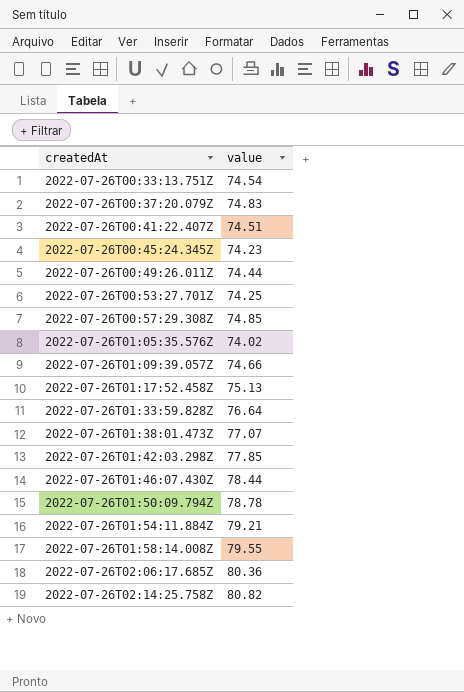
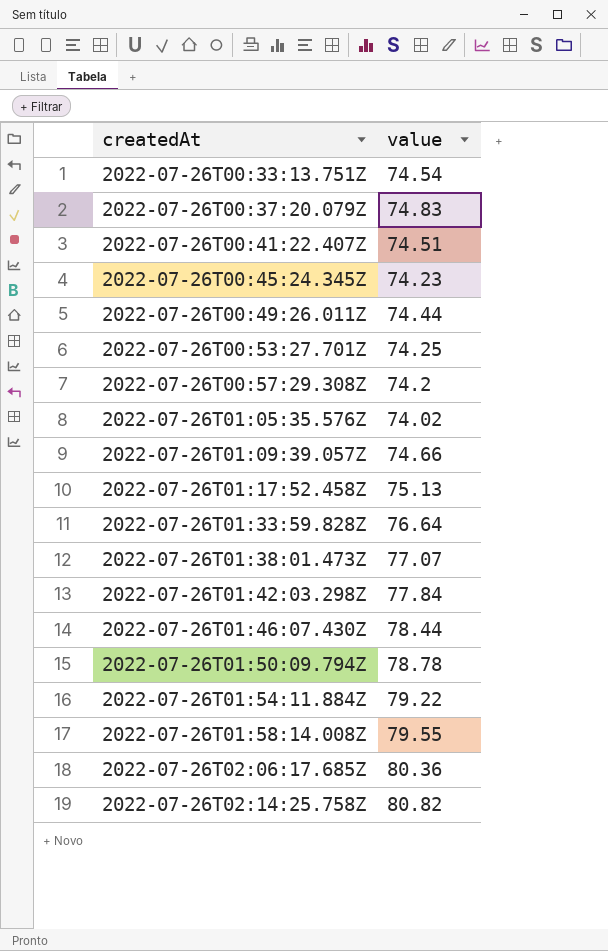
2022-07-26T00:57:29.308Z | value: 74.85 -> 74.2
2022-07-26T01:42:03.298Z | value: 77.85 -> 77.84
2022-07-26T01:54:11.884Z | value: 79.21 -> 79.22

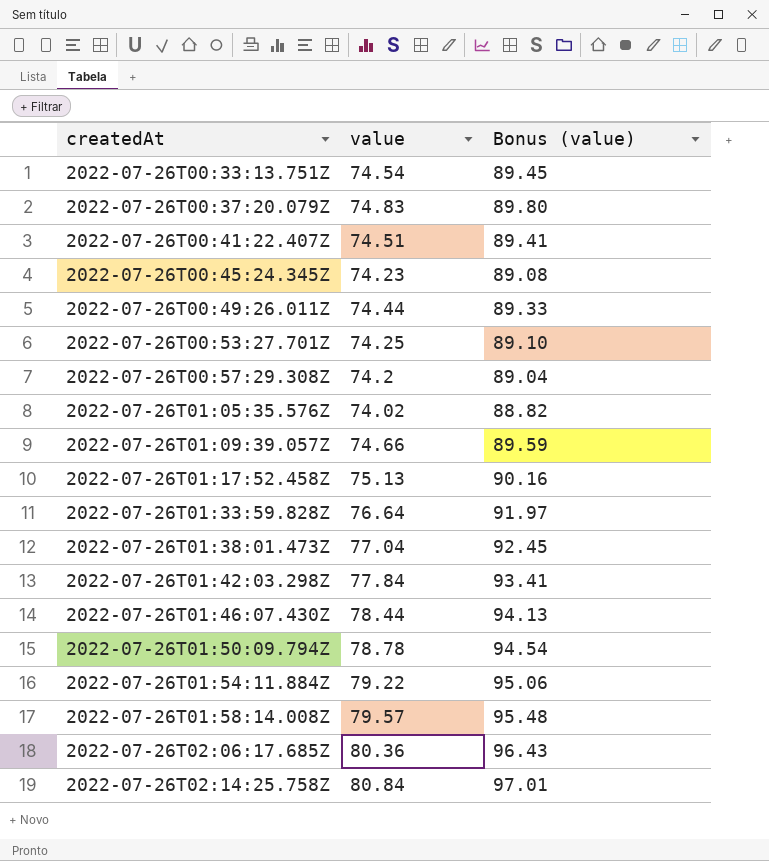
column Bonus (value) | formula: none -> [value] * 1.2
2022-07-26T01:38:01.473Z | value: 77.07 -> 77.04
2022-07-26T01:58:14.008Z | value: 79.55 -> 79.57
2022-07-26T02:14:25.758Z | value: 80.82 -> 80.84

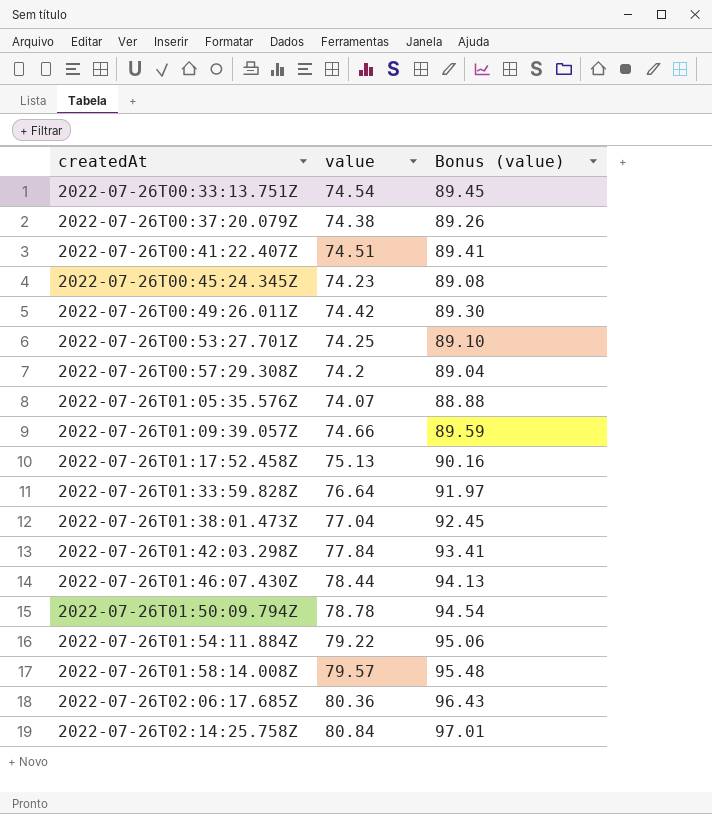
2022-07-26T00:37:20.079Z | value: 74.83 -> 74.38
2022-07-26T00:37:20.079Z | Bonus (value): 89.80 -> 89.26
2022-07-26T00:49:26.011Z | value: 74.44 -> 74.42
2022-07-26T00:49:26.011Z | Bonus (value): 89.33 -> 89.30
2022-07-26T01:05:35.576Z | value: 74.02 -> 74.07
2022-07-26T01:05:35.576Z | Bonus (value): 88.82 -> 88.88

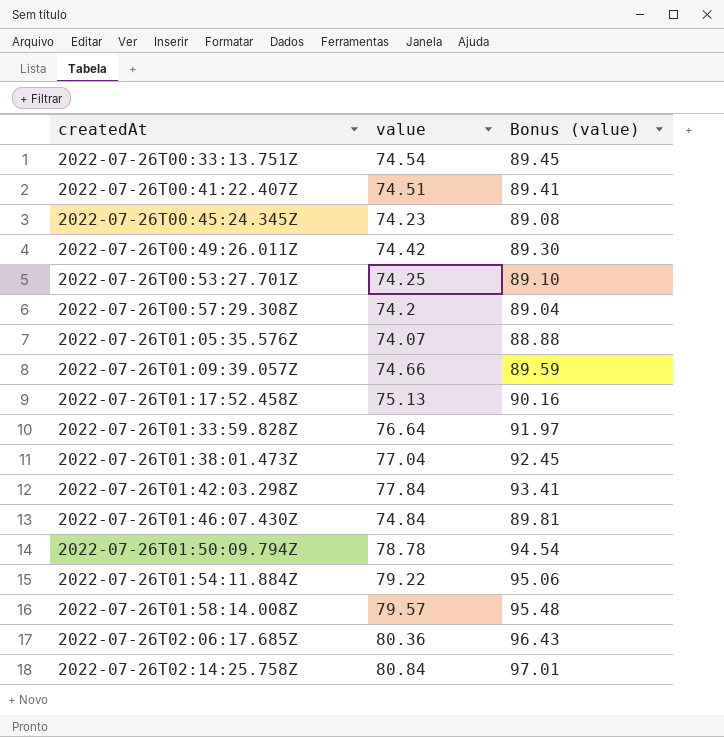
row 2022-07-26T00:37:20.079Z: 74.38 | 89.26 -> none
2022-07-26T01:46:07.430Z | value: 78.44 -> 74.84
2022-07-26T01:46:07.430Z | Bonus (value): 94.13 -> 89.81

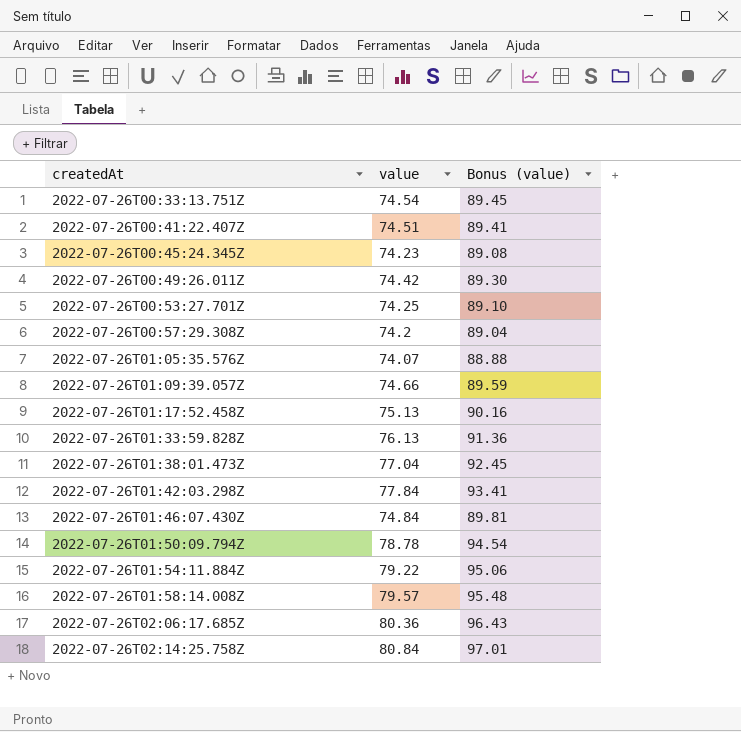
2022-07-26T01:33:59.828Z | value: 76.64 -> 76.13
2022-07-26T01:33:59.828Z | Bonus (value): 91.97 -> 91.36

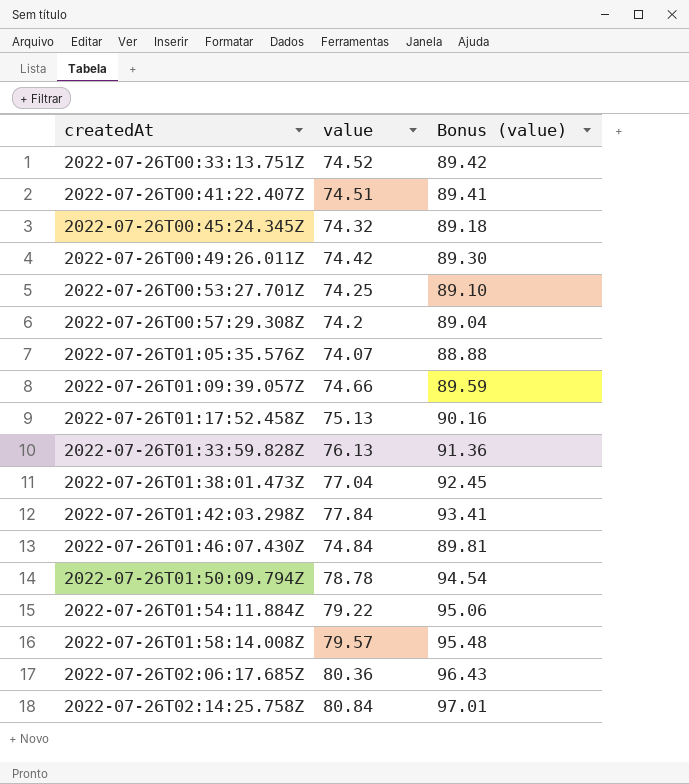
2022-07-26T00:33:13.751Z | value: 74.54 -> 74.52
2022-07-26T00:33:13.751Z | Bonus (value): 89.45 -> 89.42
2022-07-26T00:45:24.345Z | value: 74.23 -> 74.32
2022-07-26T00:45:24.345Z | Bonus (value): 89.08 -> 89.18

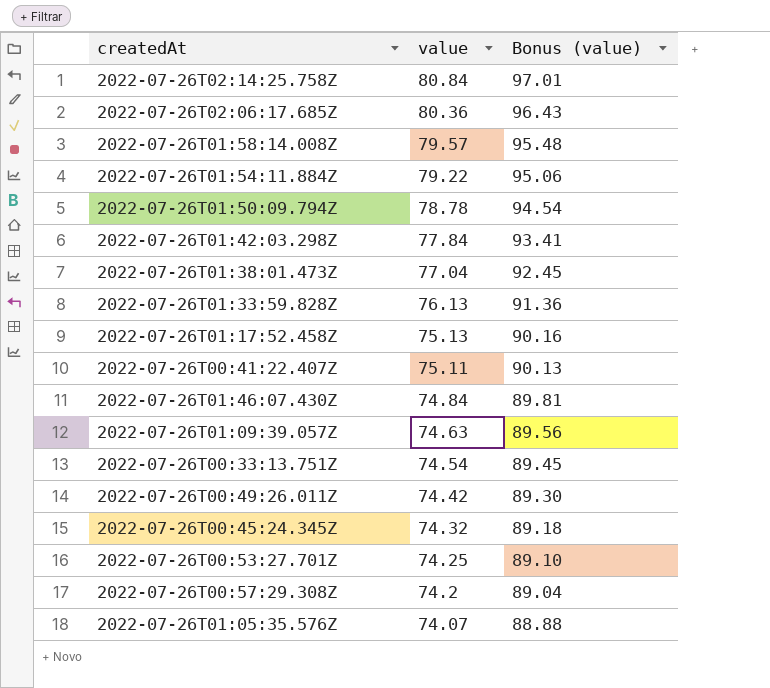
row order: createdAt ascending -> value descending
2022-07-26T00:41:22.407Z | value: 74.51 -> 75.11
2022-07-26T00:41:22.407Z | Bonus (value): 89.41 -> 90.13
2022-07-26T01:09:39.057Z | value: 74.66 -> 74.63
2022-07-26T01:09:39.057Z | Bonus (value): 89.59 -> 89.56
2022-07-26T00:33:13.751Z | value: 74.52 -> 74.54
2022-07-26T00:33:13.751Z | Bonus (value): 89.42 -> 89.45

